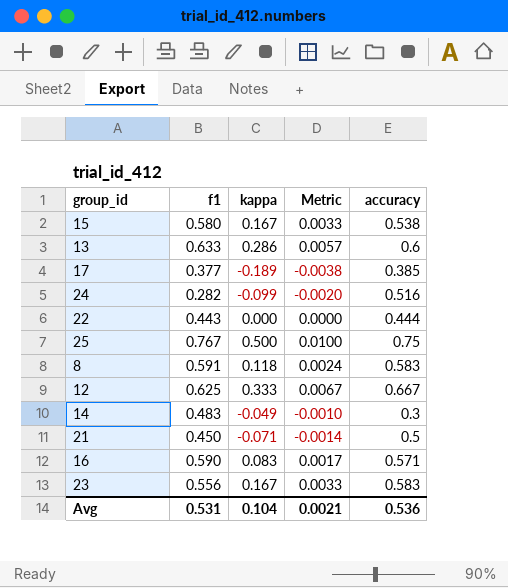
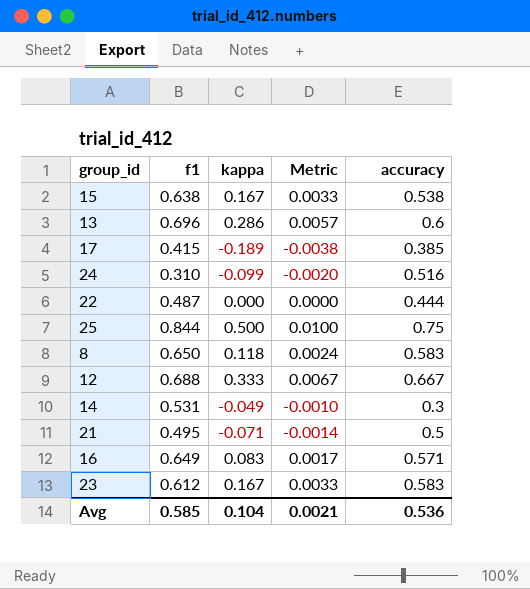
15 | f1: 0.580 -> 0.638
13 | f1: 0.633 -> 0.696
17 | f1: 0.377 -> 0.415
24 | f1: 0.282 -> 0.310
22 | f1: 0.443 -> 0.487
25 | f1: 0.767 -> 0.844
8 | f1: 0.591 -> 0.650
12 | f1: 0.625 -> 0.688
14 | f1: 0.483 -> 0.531
21 | f1: 0.450 -> 0.495
16 | f1: 0.590 -> 0.649
23 | f1: 0.556 -> 0.612
Avg | f1: 0.531 -> 0.585

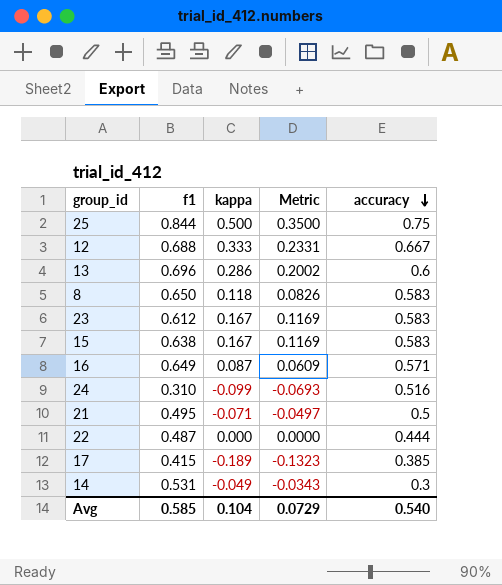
row order: none -> accuracy descending
column Metric | formula: [kappa] * 0.02 -> [kappa] * 0.7
15 | accuracy: 0.538 -> 0.583
16 | kappa: 0.083 -> 0.087
Avg | Metric: 0.0021 -> 0.0729
Avg | accuracy: 0.536 -> 0.540

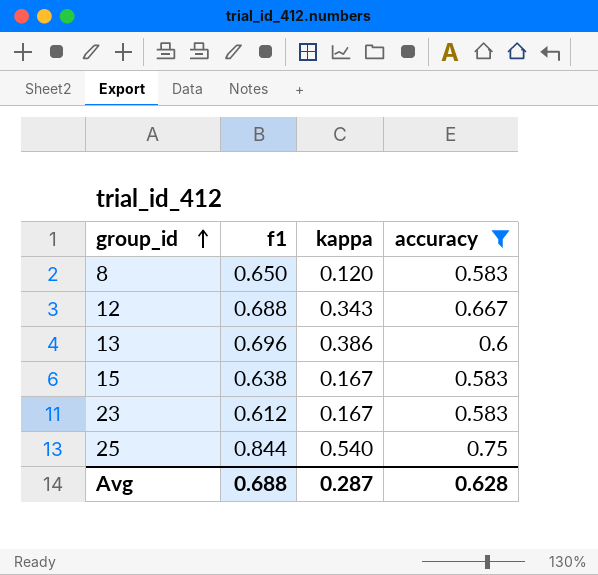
filter: none -> accuracy >= 0.583
row order: accuracy descending -> group_id ascending
column Metric | formula: [kappa] * 0.7 -> none
8 | kappa: 0.118 -> 0.120
12 | kappa: 0.333 -> 0.343
13 | kappa: 0.286 -> 0.386
25 | kappa: 0.500 -> 0.540
Avg | f1: 0.585 -> 0.688
Avg | kappa: 0.104 -> 0.287
Avg | accuracy: 0.540 -> 0.628

